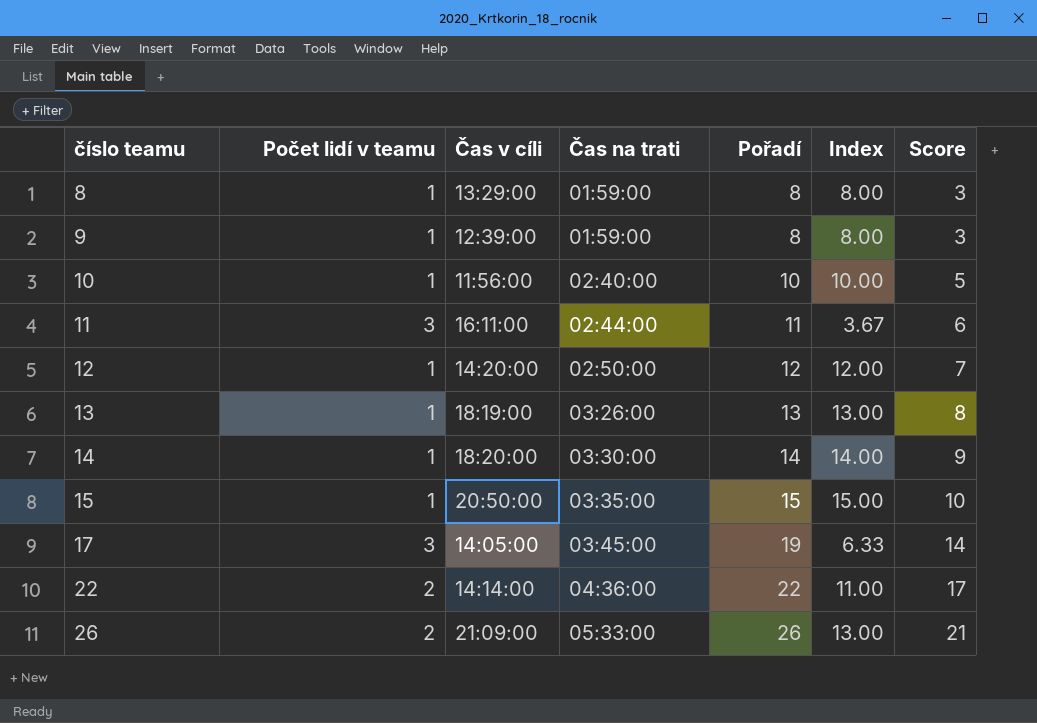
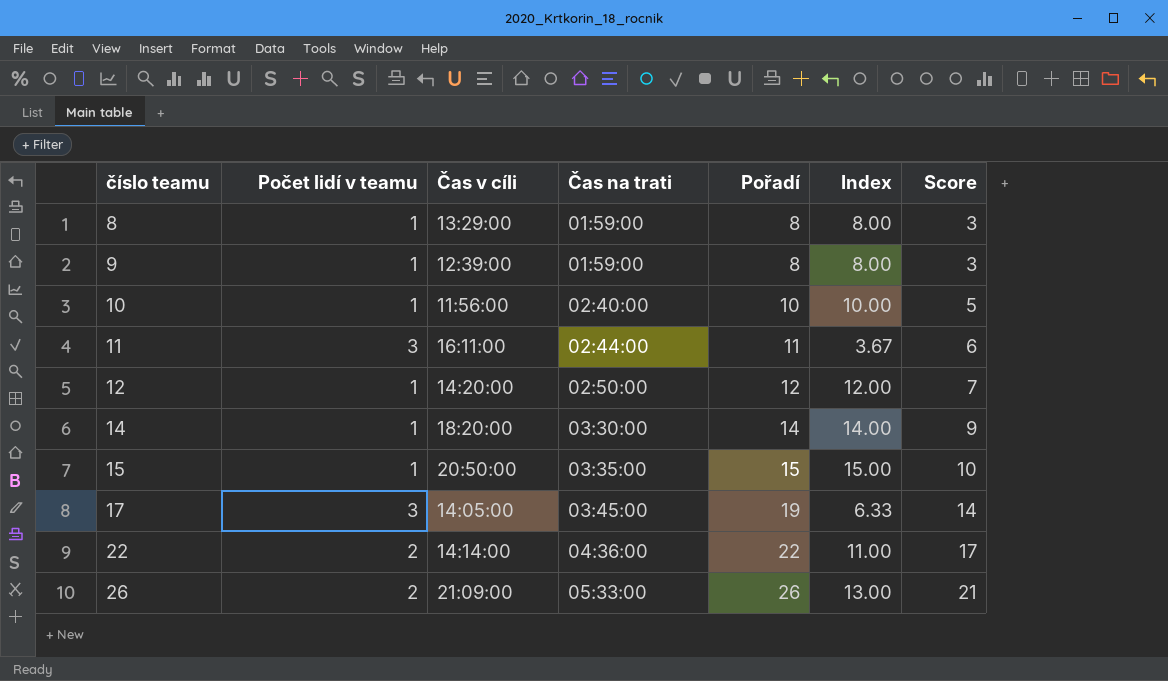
row 13: 1 | 18:19:00 | 03:26:00 | 13 | 13.00 | 8 -> none

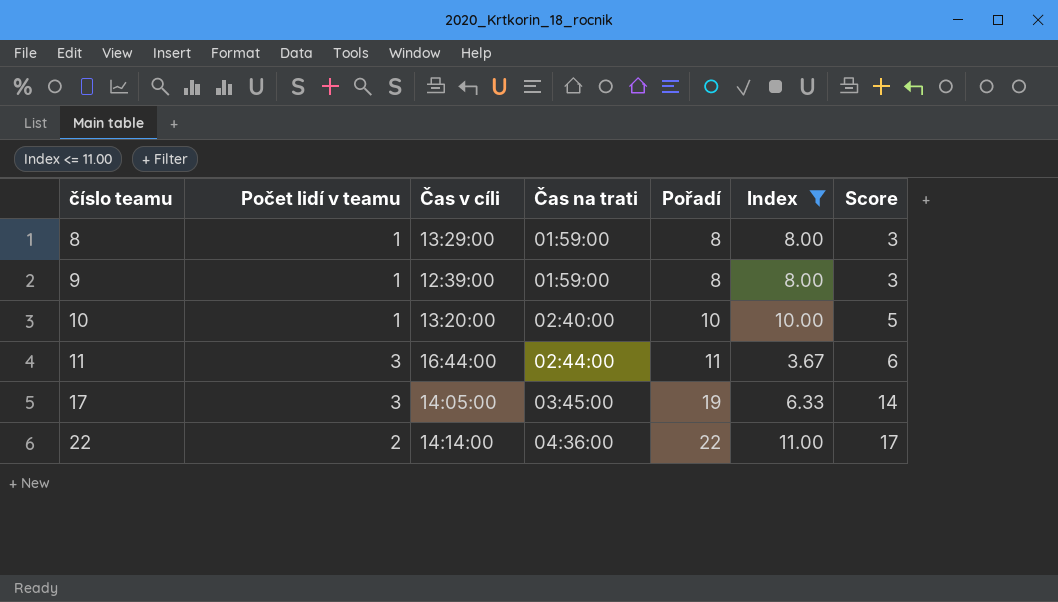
filter: none -> Index <= 11.00
10 | Čas v cíli: 11:56:00 -> 13:20:00
11 | Čas v cíli: 16:11:00 -> 16:44:00

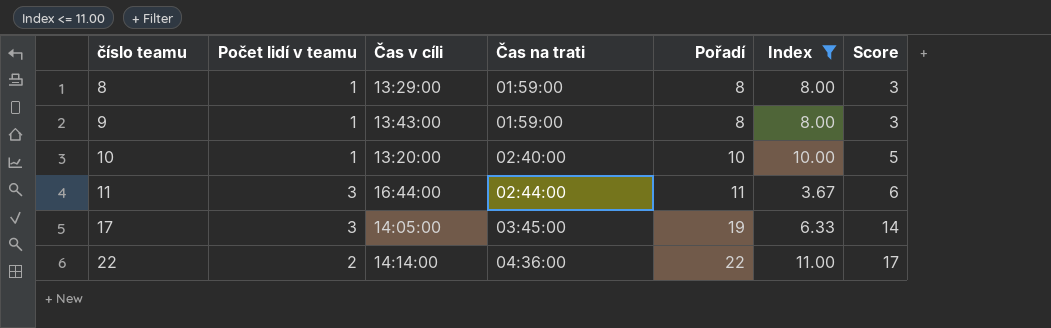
9 | Čas v cíli: 12:39:00 -> 13:43:00

